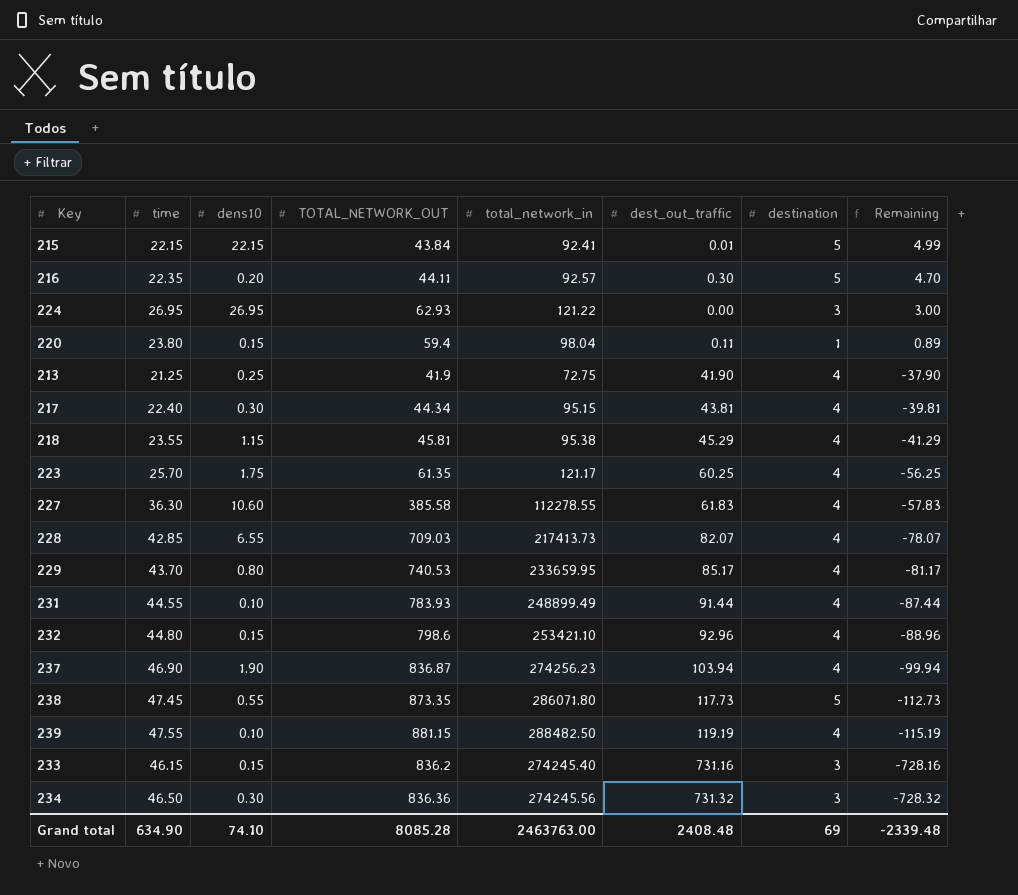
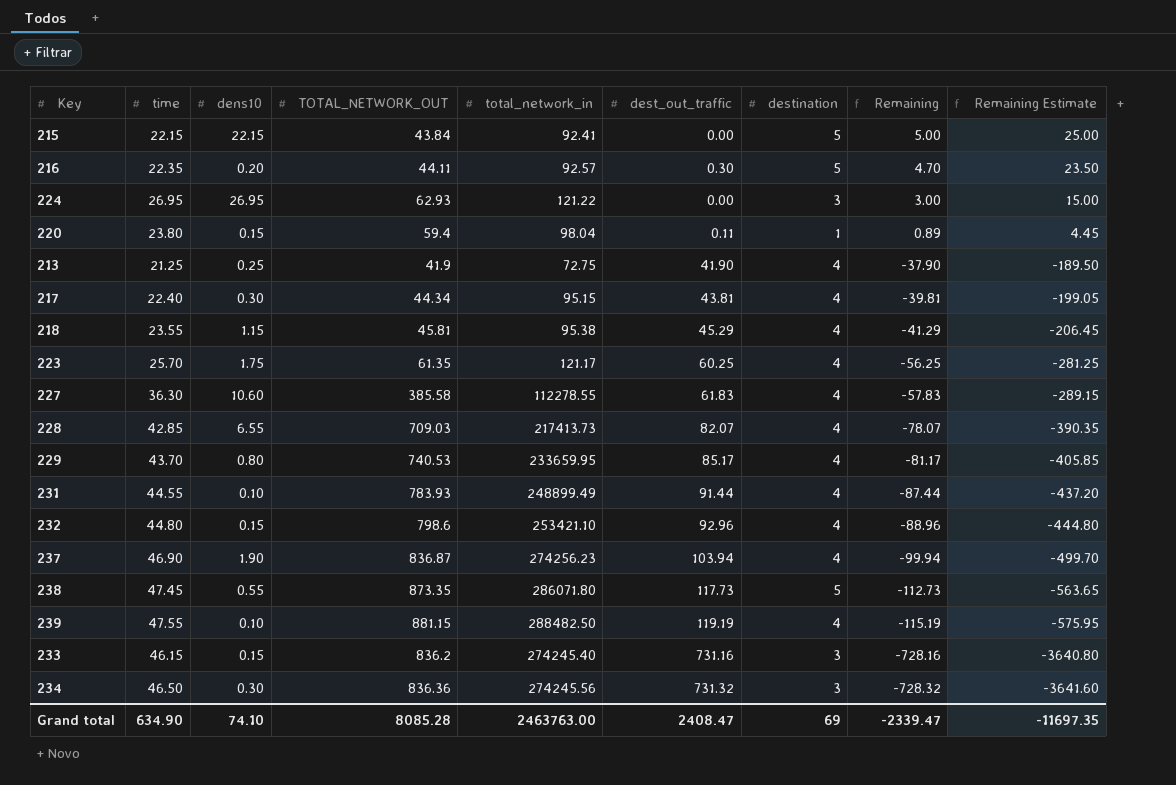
column Remaining Estimate | formula: none -> [Remaining] * 5
215 | dest_out_traffic: 0.01 -> 0.00
215 | Remaining: 4.99 -> 5.00
Grand total | dest_out_traffic: 2408.48 -> 2408.47
Grand total | Remaining: -2339.48 -> -2339.47

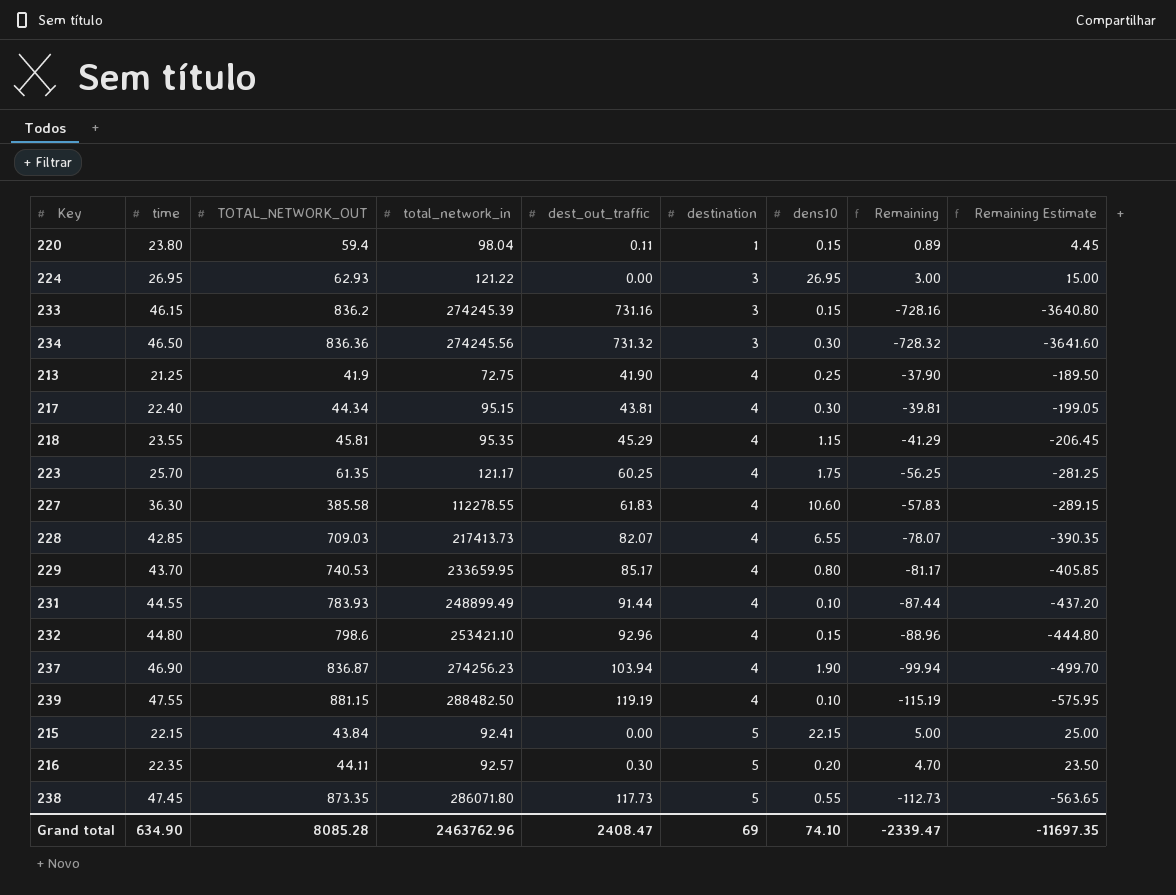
row order: Remaining descending -> destination ascending
column dens10 | position: 3 -> 7
233 | total_network_in: 274245.40 -> 274245.39
218 | total_network_in: 95.38 -> 95.35
Grand total | total_network_in: 2463763.00 -> 2463762.96

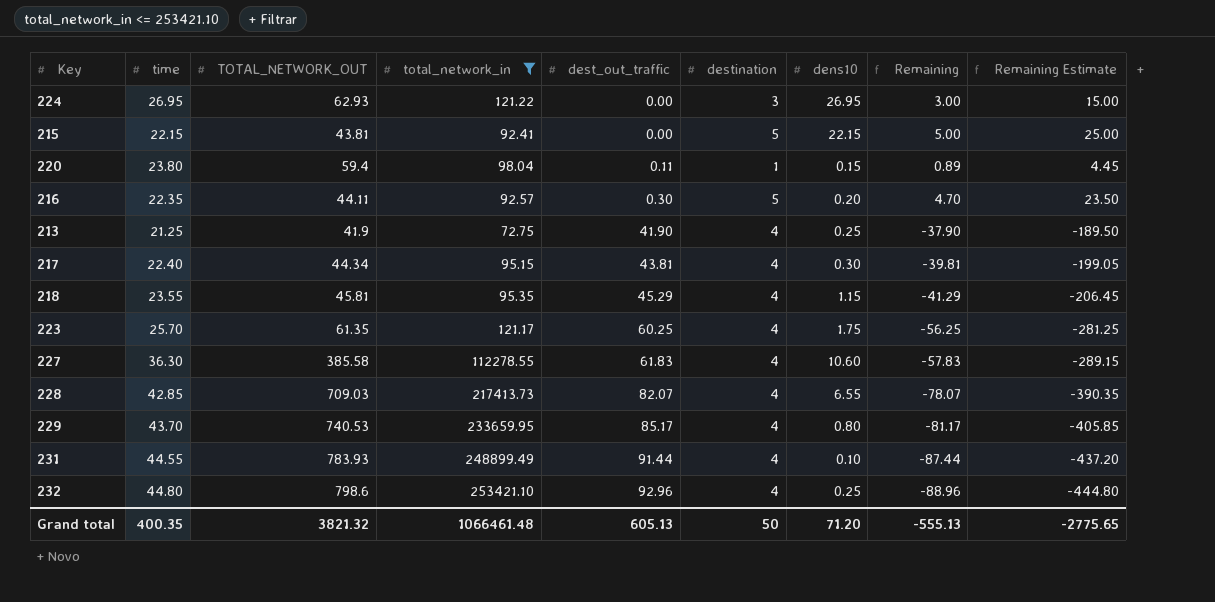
filter: none -> total_network_in <= 253421.10
row order: destination ascending -> dest_out_traffic ascending
215 | TOTAL_NETWORK_OUT: 43.84 -> 43.81
232 | dens10: 0.15 -> 0.25
Grand total | time: 634.90 -> 400.35
Grand total | TOTAL_NETWORK_OUT: 8085.28 -> 3821.32
Grand total | total_network_in: 2463762.96 -> 1066461.48
Grand total | dest_out_traffic: 2408.47 -> 605.13
Grand total | destination: 69 -> 50
Grand total | dens10: 74.10 -> 71.20
Grand total | Remaining: -2339.47 -> -555.13
Grand total | Remaining Estimate: -11697.35 -> -2775.65

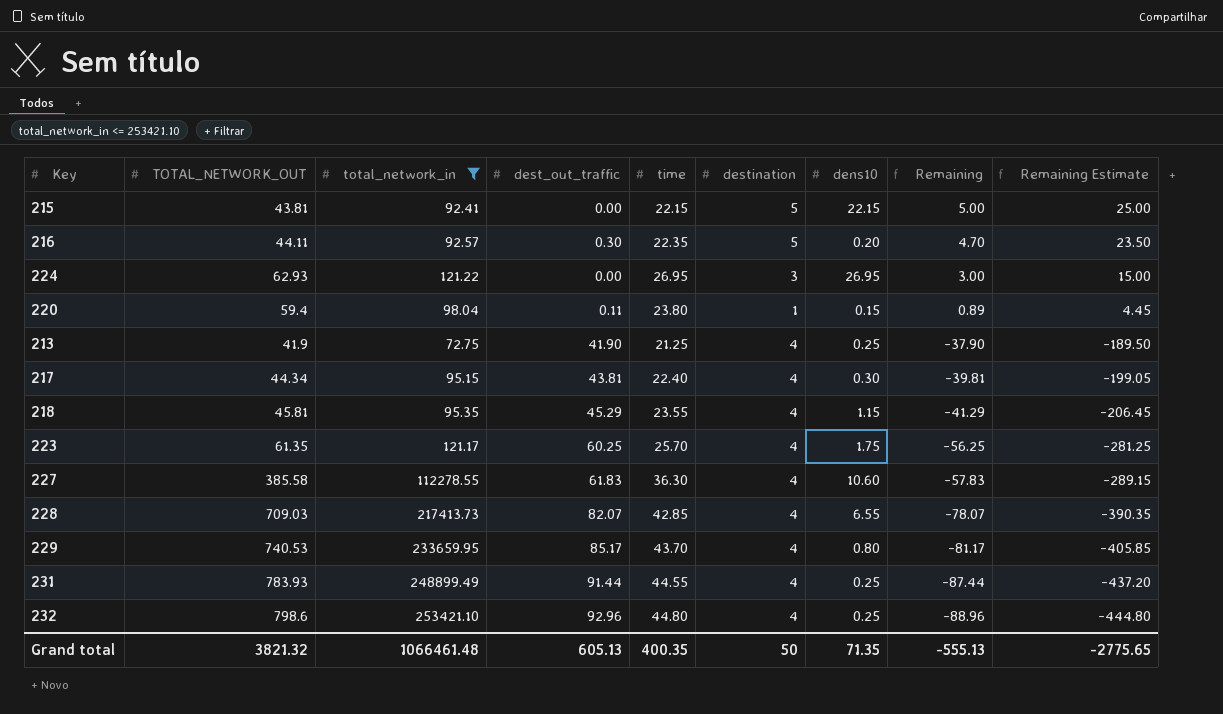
row order: dest_out_traffic ascending -> Remaining descending
column time | position: 2 -> 5
231 | dens10: 0.10 -> 0.25
Grand total | dens10: 71.20 -> 71.35

